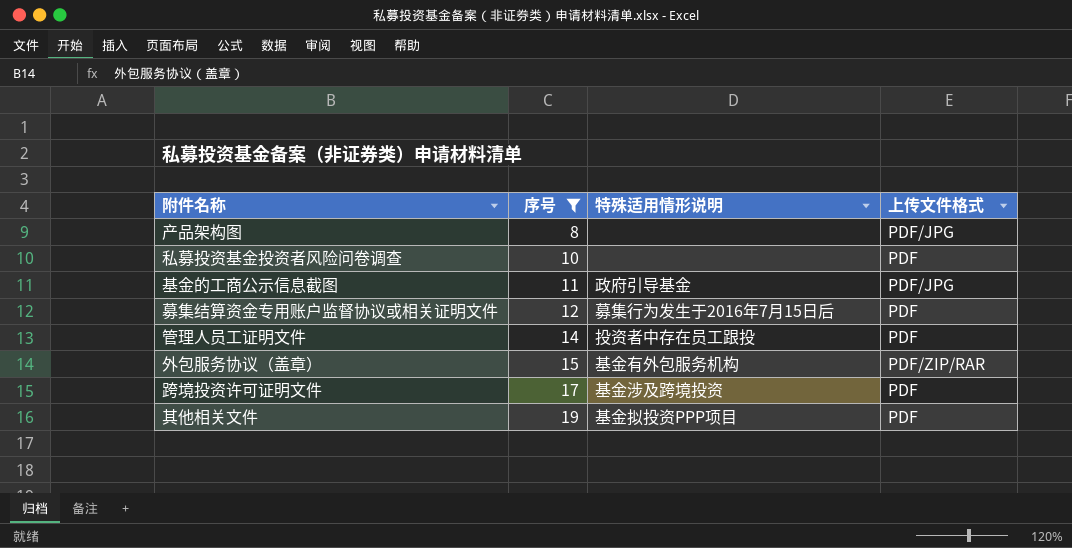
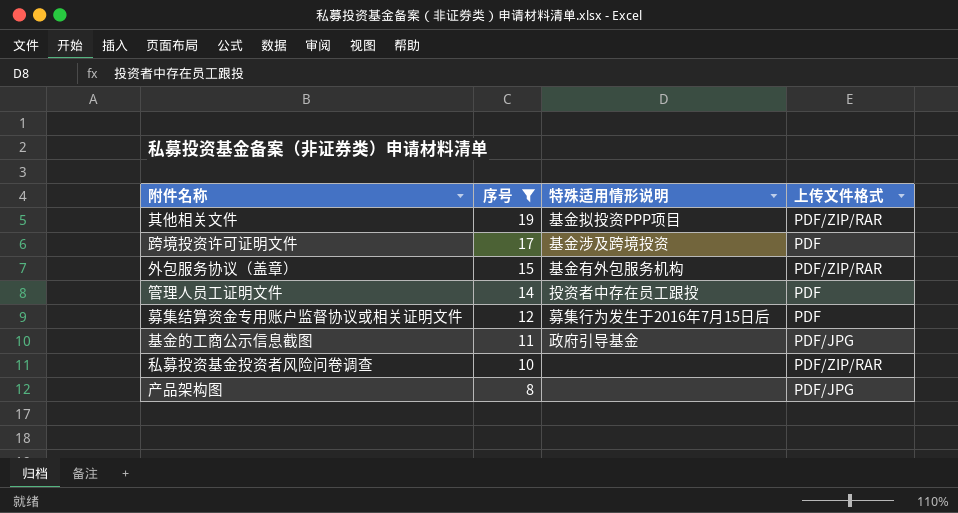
row order: 序号 ascending -> 序号 descending
其他相关文件 | 上传文件格式: PDF -> PDF/ZIP/RAR
私募投资基金投资者风险问卷调查 | 上传文件格式: PDF -> PDF/ZIP/RAR

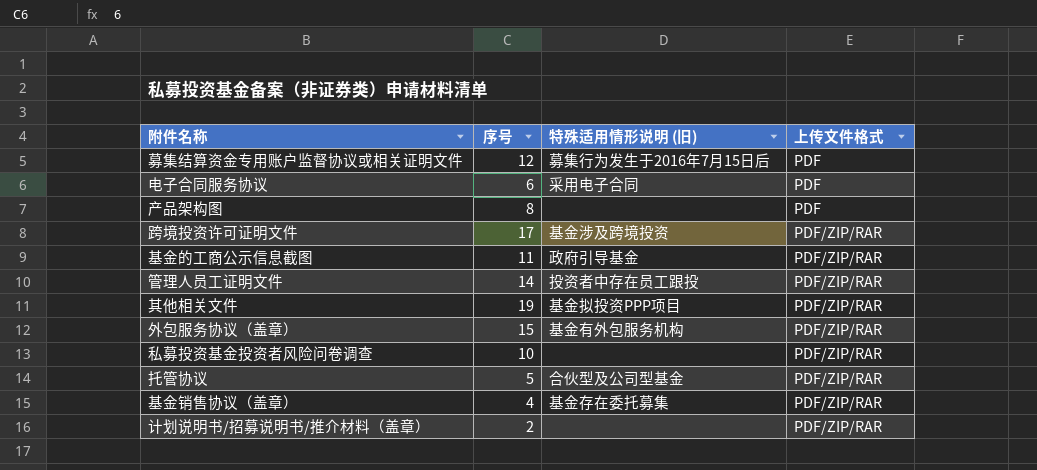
filter: 序号 >= 8 -> none
row order: 序号 descending -> 上传文件格式 ascending
column name: 特殊适用情形说明 -> 特殊适用情形说明 (旧)
产品架构图 | 上传文件格式: PDF/JPG -> PDF
跨境投资许可证明文件 | 上传文件格式: PDF -> PDF/ZIP/RAR
基金的工商公示信息截图 | 上传文件格式: PDF/JPG -> PDF/ZIP/RAR
管理人员工证明文件 | 上传文件格式: PDF -> PDF/ZIP/RAR

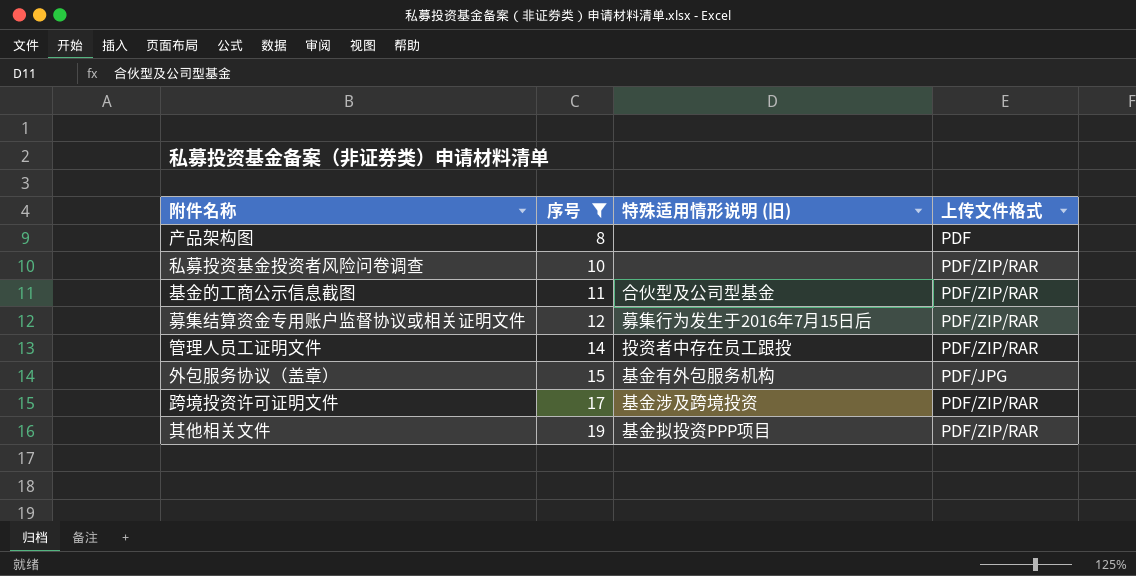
filter: none -> 序号 >= 8
row order: 上传文件格式 ascending -> 序号 ascending
基金的工商公示信息截图 | 特殊适用情形说明 (旧): 政府引导基金 -> 合伙型及公司型基金
募集结算资金专用账户监督协议或相关证明文件 | 上传文件格式: PDF -> PDF/ZIP/RAR
外包服务协议（盖章） | 上传文件格式: PDF/ZIP/RAR -> PDF/JPG

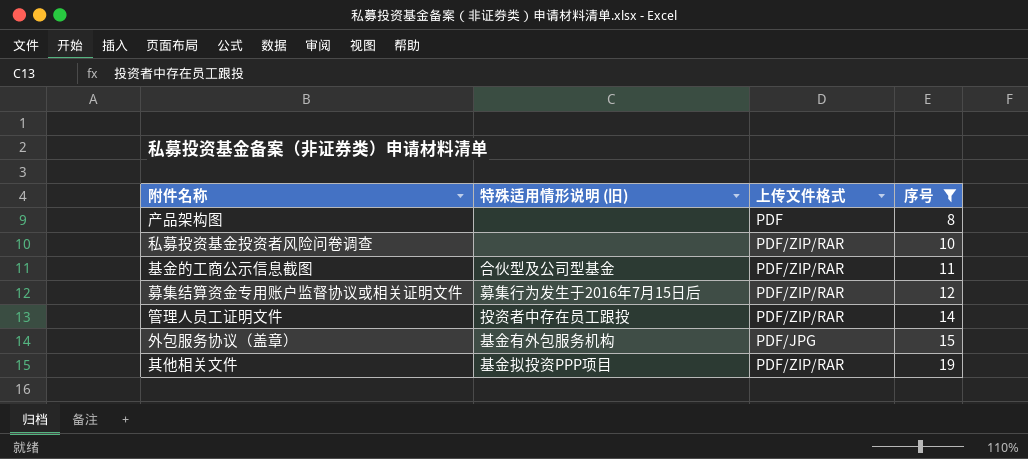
column 序号 | position: 2 -> 4
row 跨境投资许可证明文件: 17 | 基金涉及跨境投资 | PDF/ZIP/RAR -> none

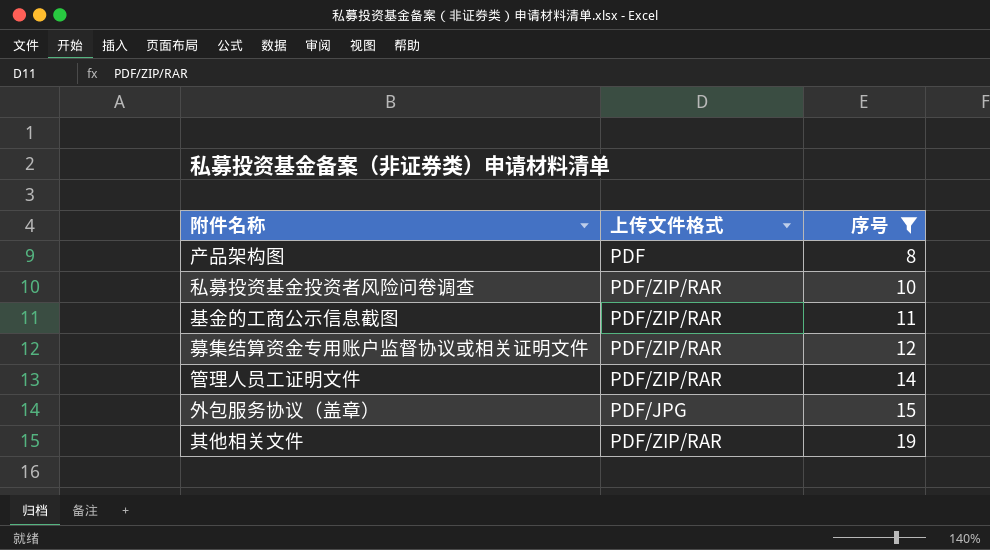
column 特殊适用情形说明 (旧) | position: 2 -> none

